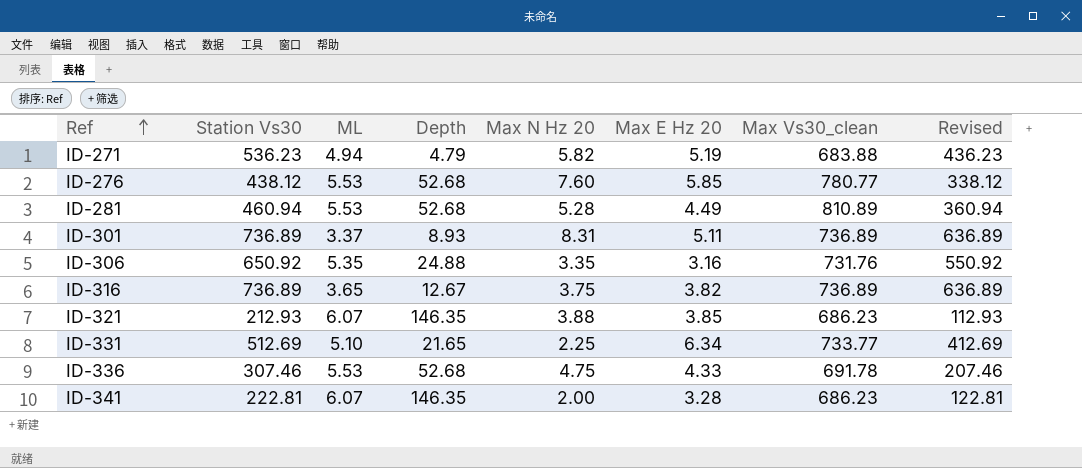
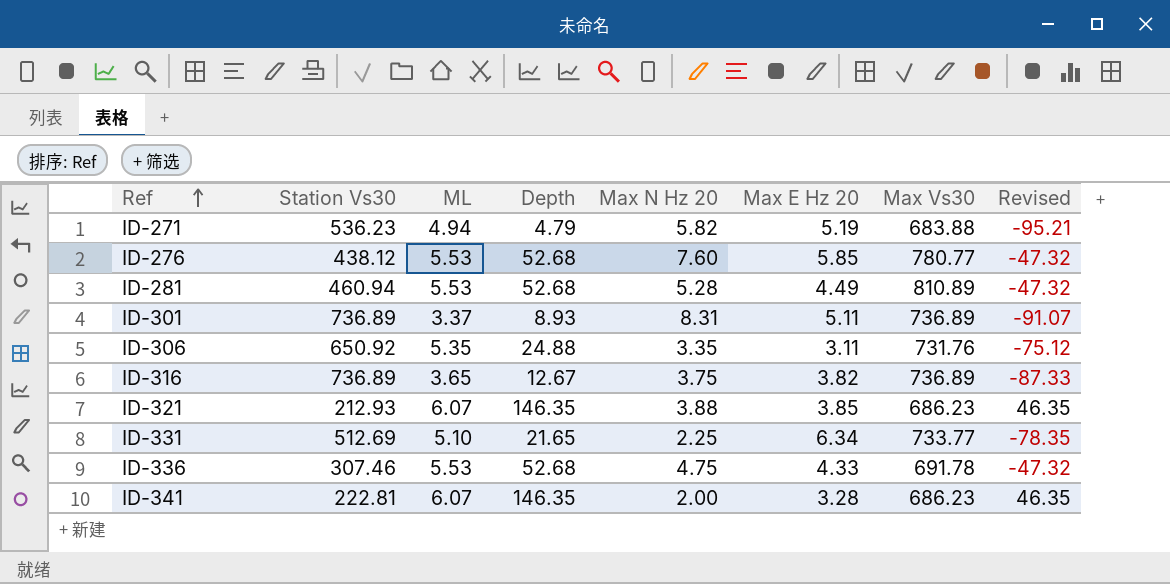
column name: Max Vs30_clean -> Max Vs30
column Revised | formula: [Station Vs30] - 100 -> [Depth] - 100
ID-306 | Max E Hz 20: 3.16 -> 3.11

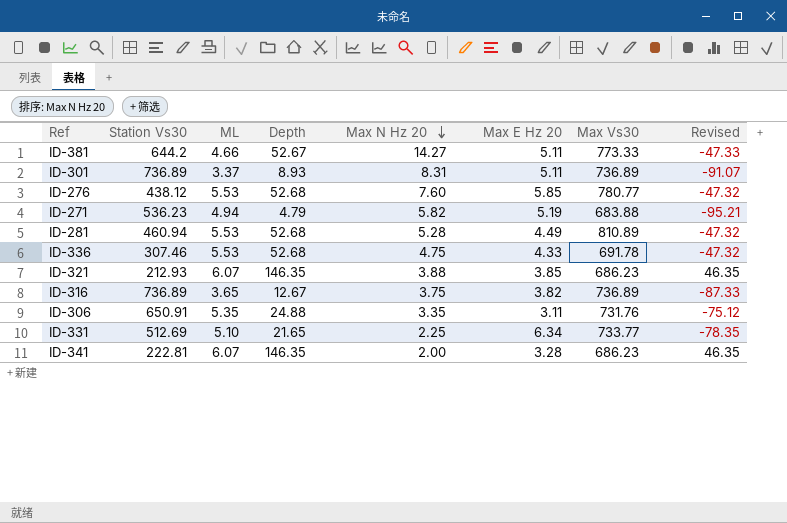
row order: Ref ascending -> Max N Hz 20 descending
row ID-381: none -> 644.2 | 4.66 | 52.67 | 14.27 | 5.11 | 773.33 | -47.33
ID-306 | Station Vs30: 650.92 -> 650.91

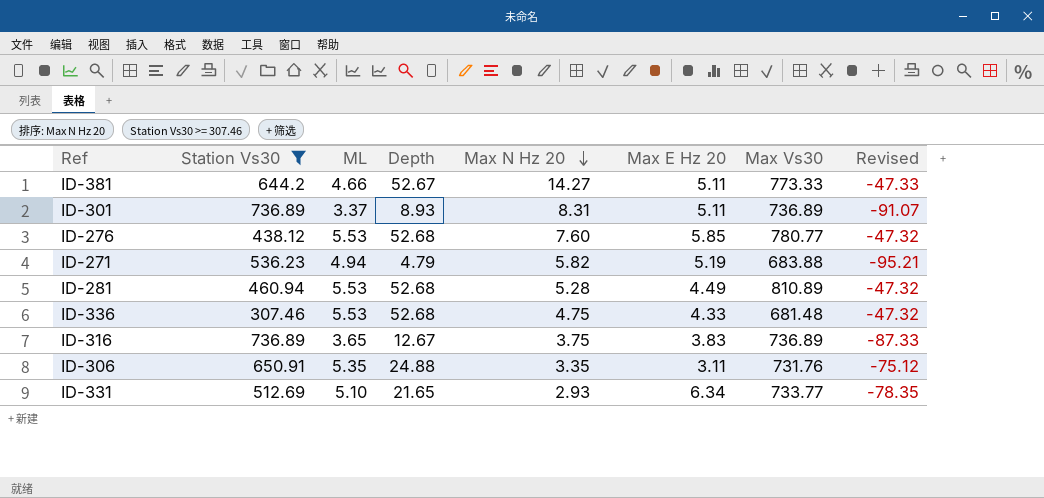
filter: none -> Station Vs30 >= 307.46
ID-336 | Max Vs30: 691.78 -> 681.48
ID-316 | Max E Hz 20: 3.82 -> 3.83
ID-331 | Max N Hz 20: 2.25 -> 2.93

